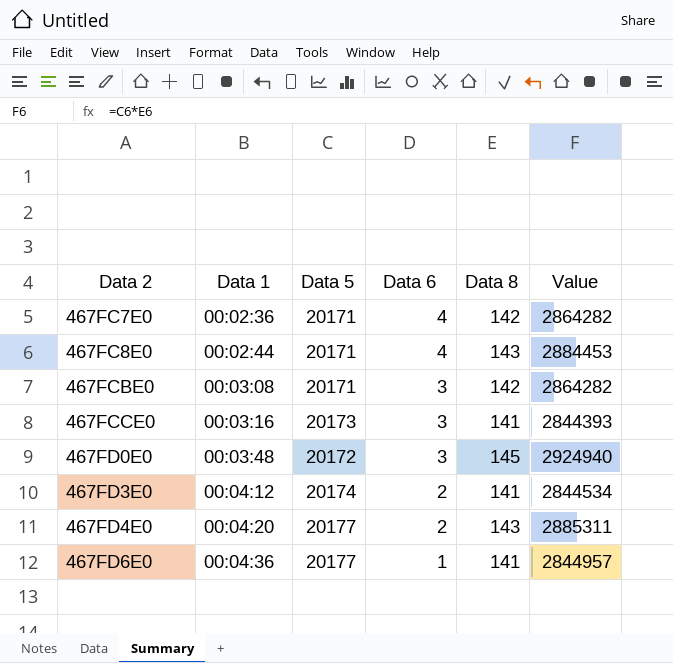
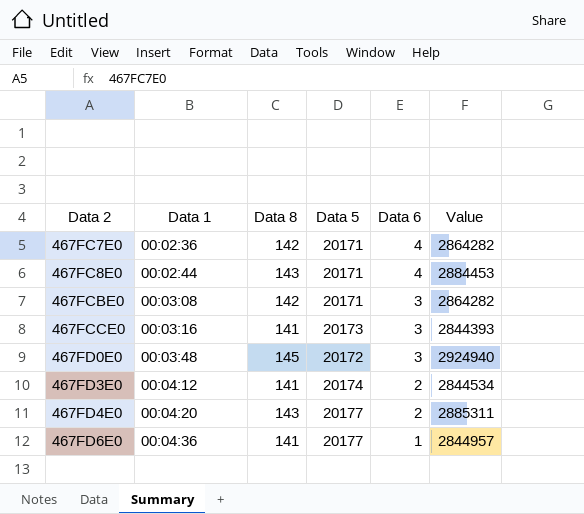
column Data 8 | position: 5 -> 3

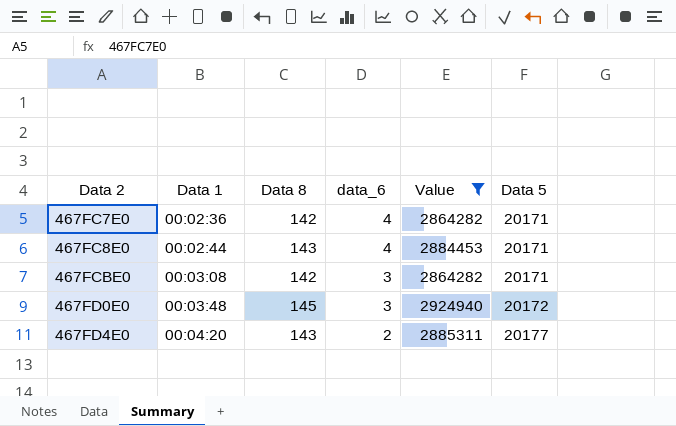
filter: none -> Value >= 2864282
column name: Data 6 -> data_6
column Data 5 | position: 4 -> 6

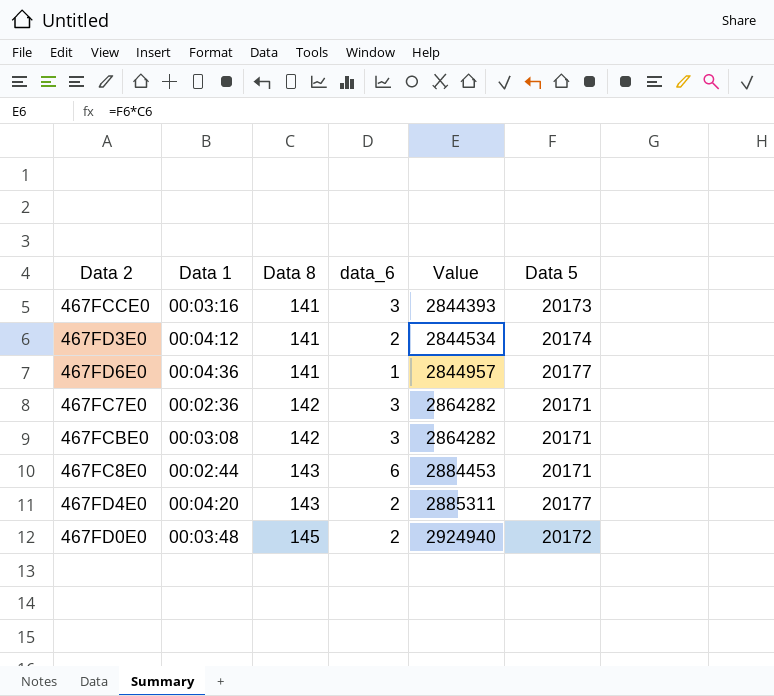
filter: Value >= 2864282 -> none
row order: Data 2 ascending -> Data 8 ascending
467FC7E0 | data_6: 4 -> 3
467FC8E0 | data_6: 4 -> 6
467FD0E0 | data_6: 3 -> 2

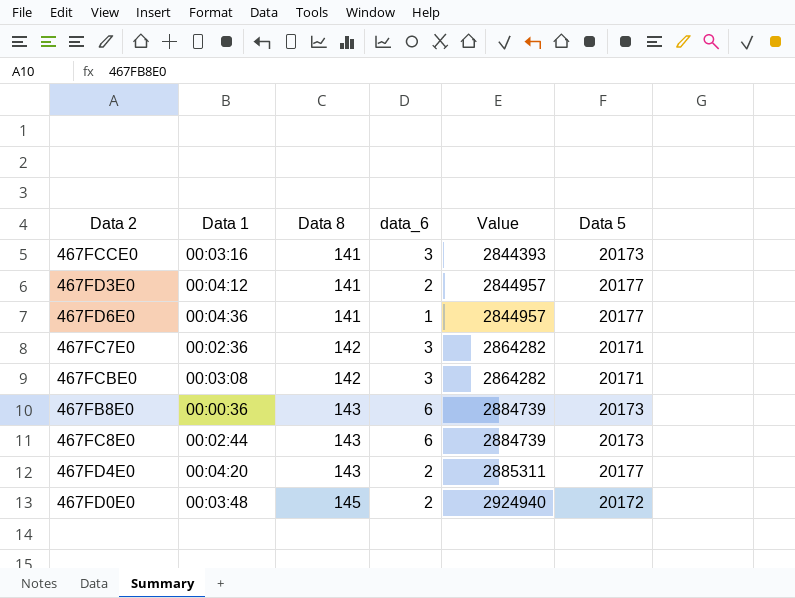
467FD3E0 | Value: 2844534 -> 2844957
467FD3E0 | Data 5: 20174 -> 20177
row 467FB8E0: none -> 00:00:36 | 143 | 6 | 2884739 | 20173
467FC8E0 | Value: 2884453 -> 2884739
467FC8E0 | Data 5: 20171 -> 20173

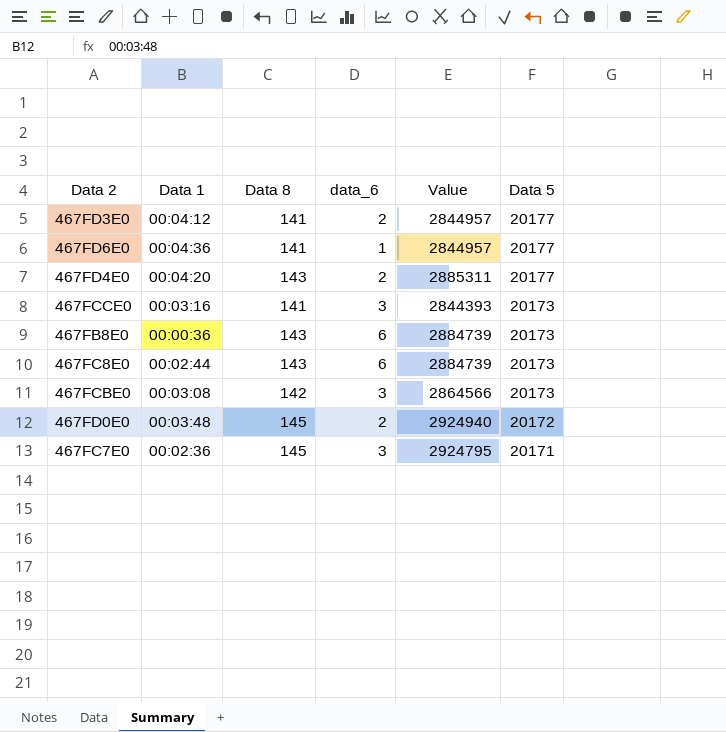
row order: Data 8 ascending -> Data 5 descending
467FCBE0 | Value: 2864282 -> 2864566
467FCBE0 | Data 5: 20171 -> 20173
467FC7E0 | Data 8: 142 -> 145
467FC7E0 | Value: 2864282 -> 2924795

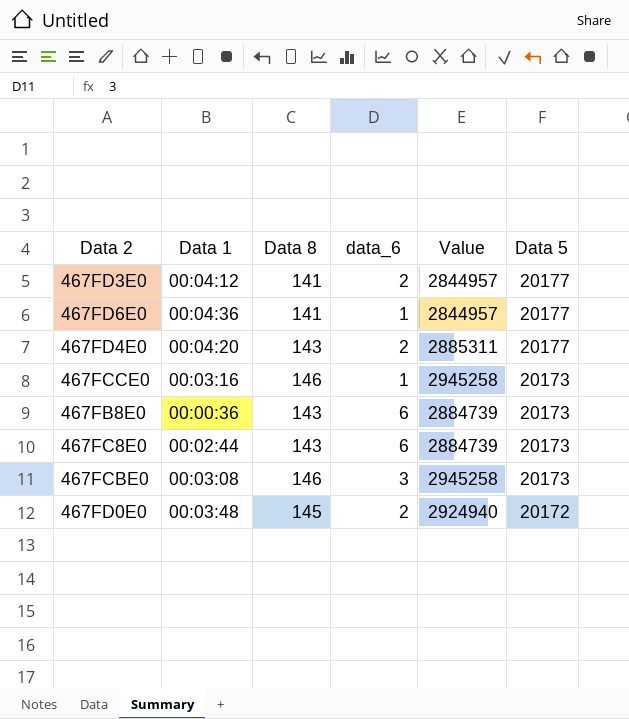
row 467FC7E0: 00:02:36 | 145 | 3 | 2924795 | 20171 -> none
467FCCE0 | Data 8: 141 -> 146
467FCCE0 | data_6: 3 -> 1
467FCCE0 | Value: 2844393 -> 2945258
467FCBE0 | Data 8: 142 -> 146
467FCBE0 | Value: 2864566 -> 2945258

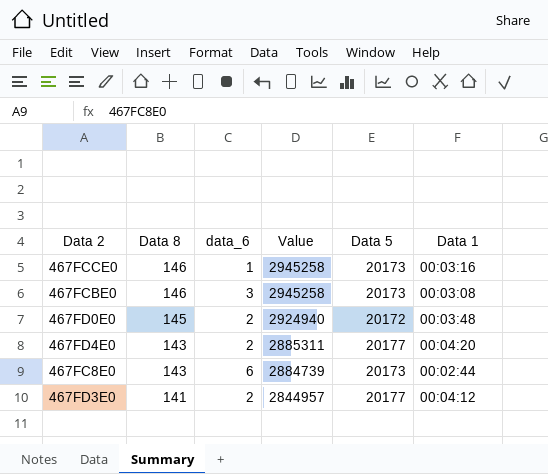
row order: Data 5 descending -> Data 8 descending
column Data 1 | position: 2 -> 6
row 467FD6E0: 00:04:36 | 141 | 1 | 2844957 | 20177 -> none
row 467FB8E0: 00:00:36 | 143 | 6 | 2884739 | 20173 -> none

